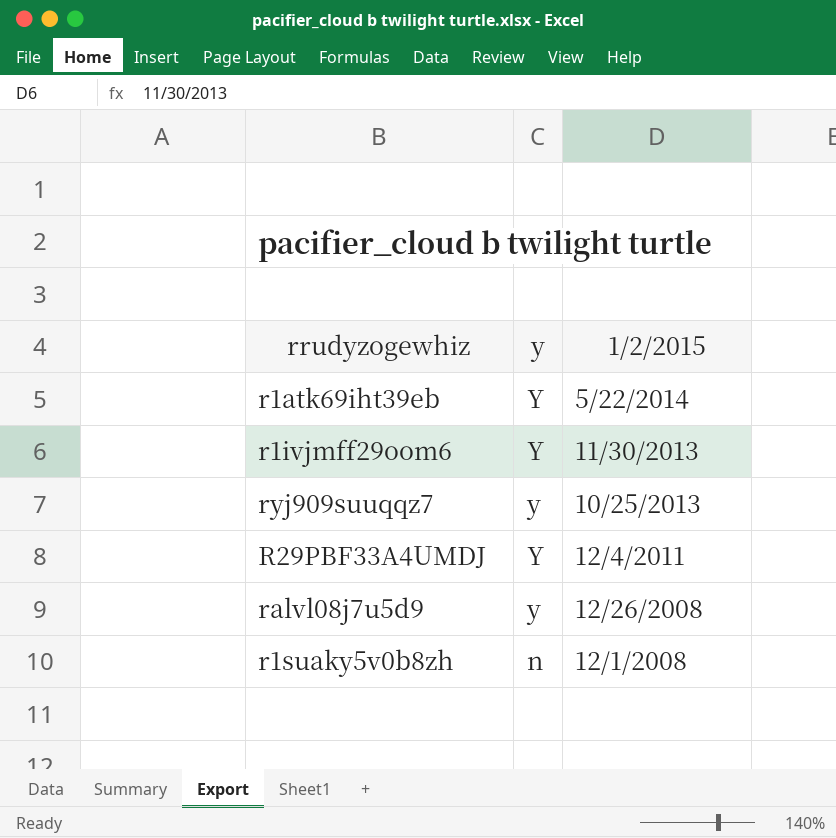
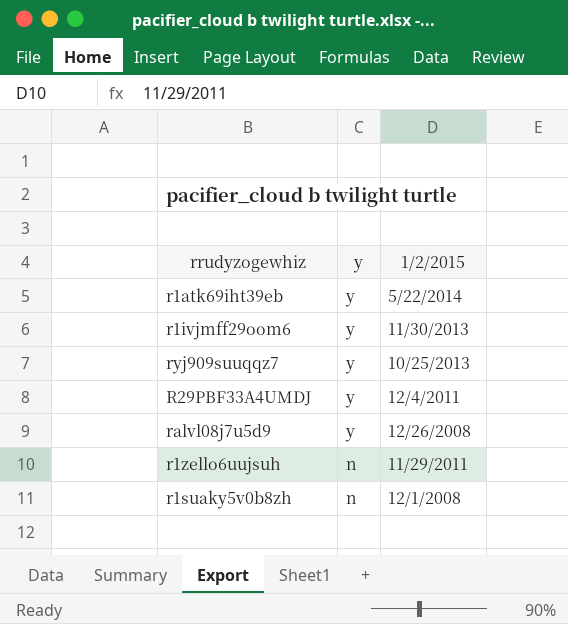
r1atk69iht39eb | y: Y -> y
r1ivjmff29oom6 | y: Y -> y
R29PBF33A4UMDJ | y: Y -> y
row r1zello6uujsuh: none -> n | 11/29/2011

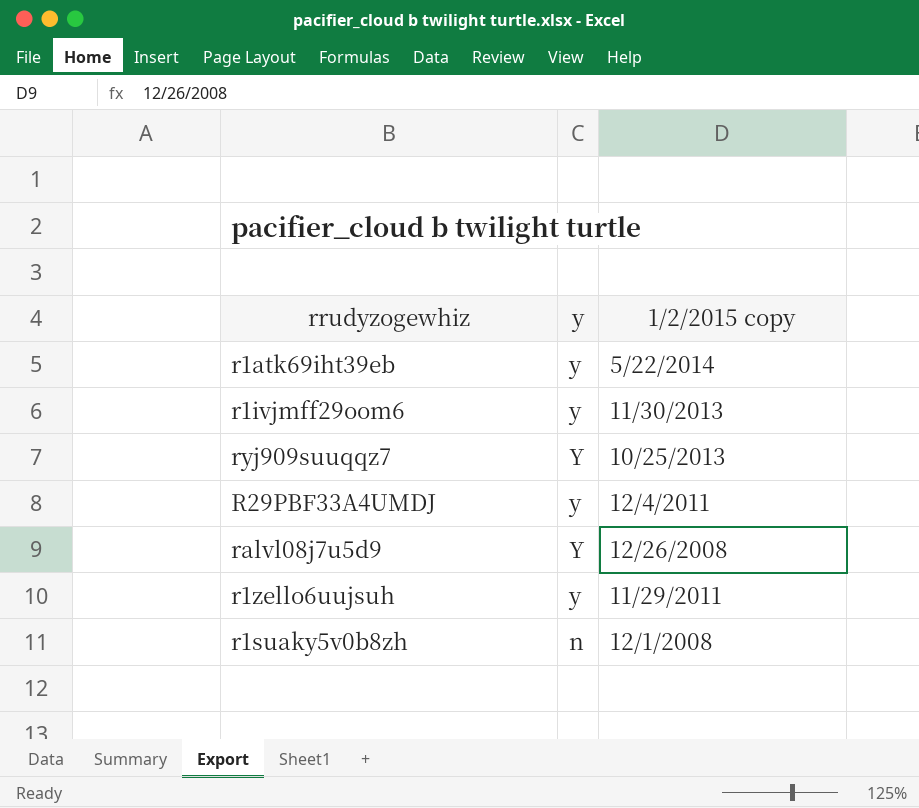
column name: 1/2/2015 -> 1/2/2015 copy
ryj909suuqqz7 | y: y -> Y
ralvl08j7u5d9 | y: y -> Y
r1zello6uujsuh | y: n -> y

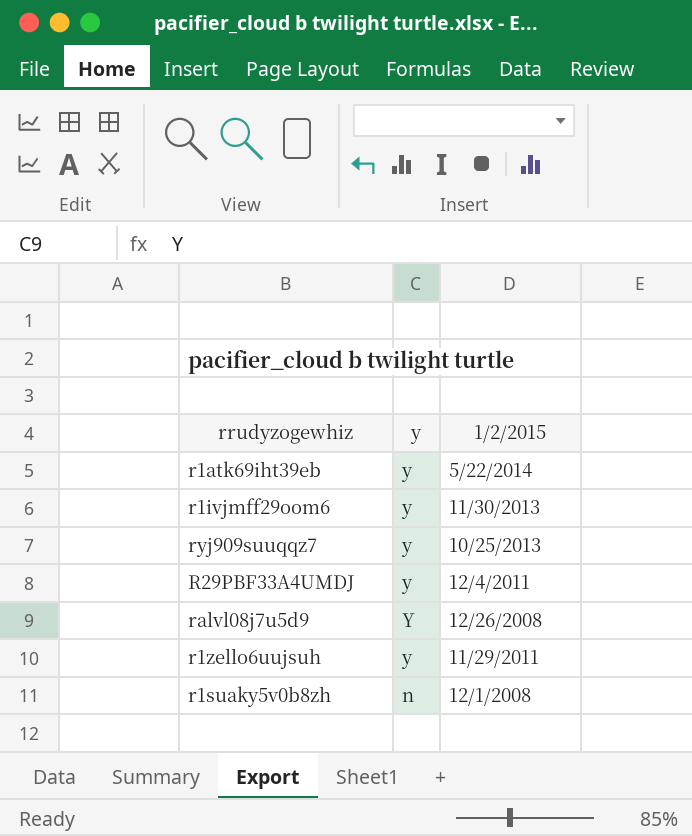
column name: 1/2/2015 copy -> 1/2/2015
ryj909suuqqz7 | y: Y -> y

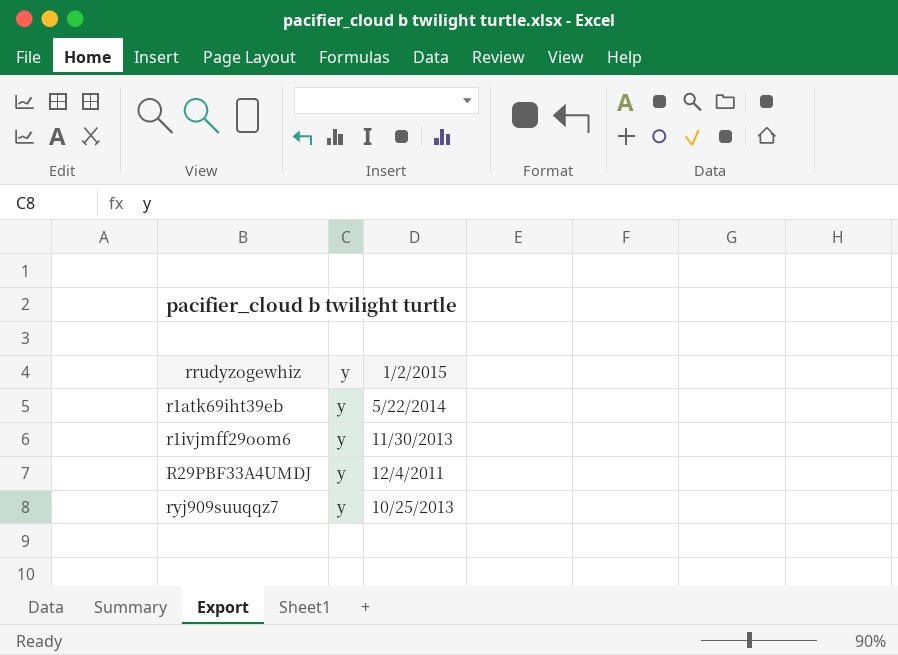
row order: y descending -> rrudyzogewhiz ascending
row ralvl08j7u5d9: Y | 12/26/2008 -> none
row r1zello6uujsuh: y | 11/29/2011 -> none
row r1suaky5v0b8zh: n | 12/1/2008 -> none

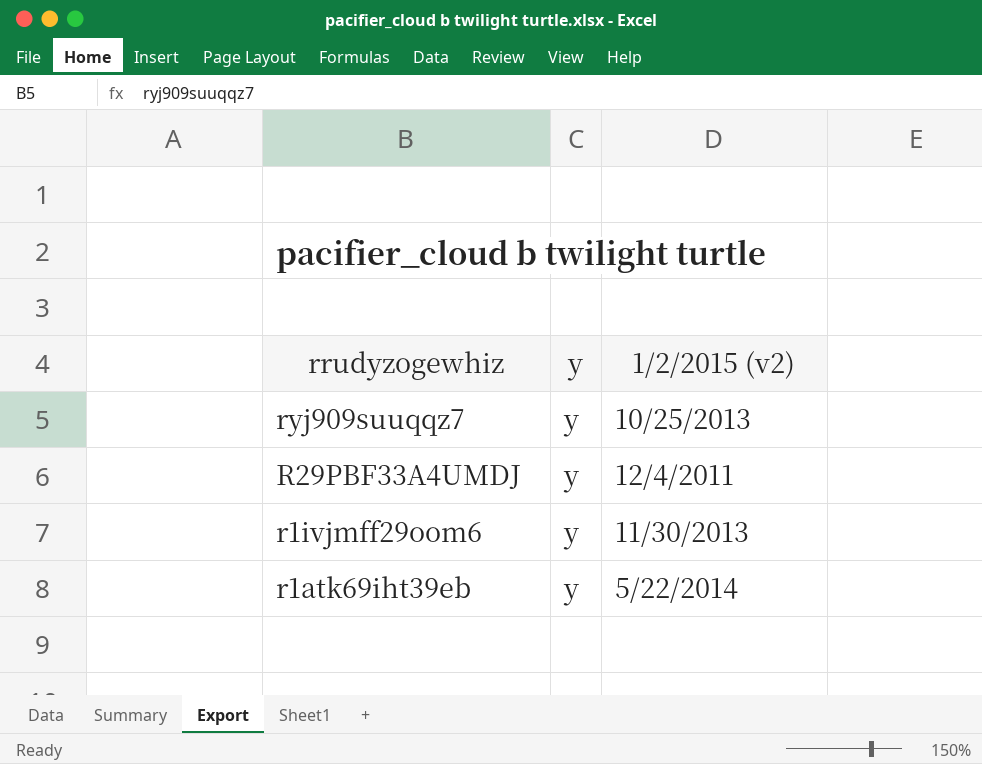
row order: rrudyzogewhiz ascending -> rrudyzogewhiz descending
column name: 1/2/2015 -> 1/2/2015 (v2)

